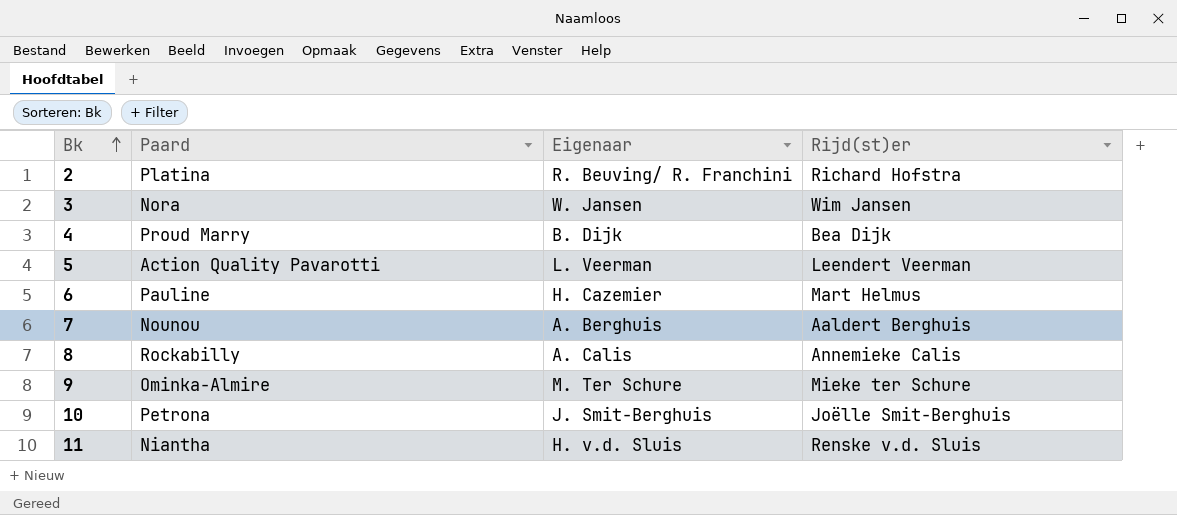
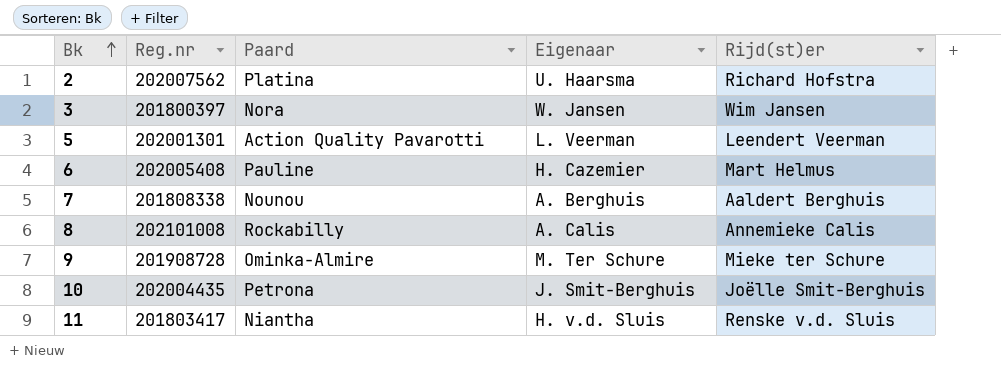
column Reg.nr | position: none -> 2
row 4: Proud Marry | B. Dijk | Bea Dijk -> none
2 | Eigenaar: R. Beuving/ R. Franchini -> U. Haarsma

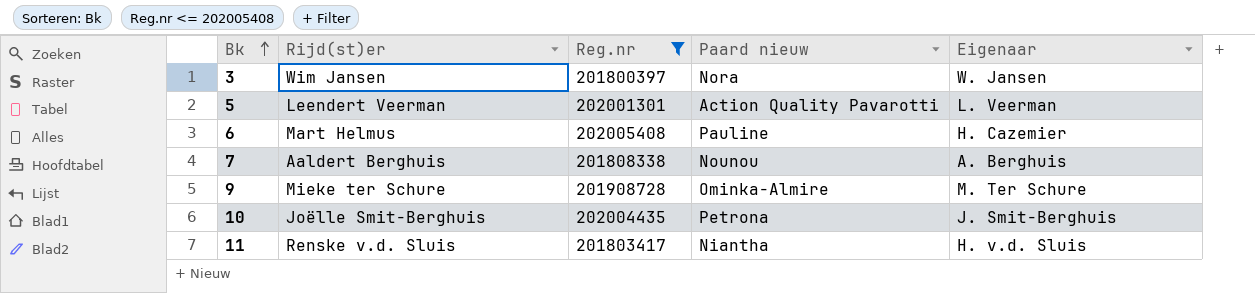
filter: none -> Reg.nr <= 202005408
column Rijd(st)er | position: 5 -> 2
column name: Paard -> Paard nieuw

